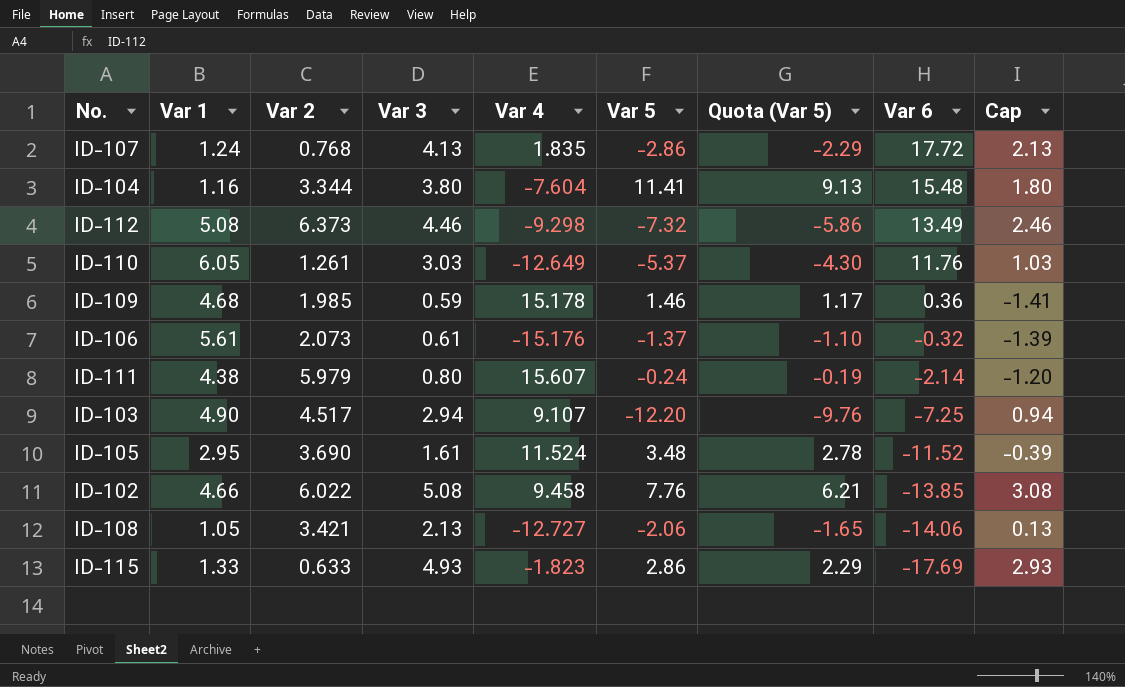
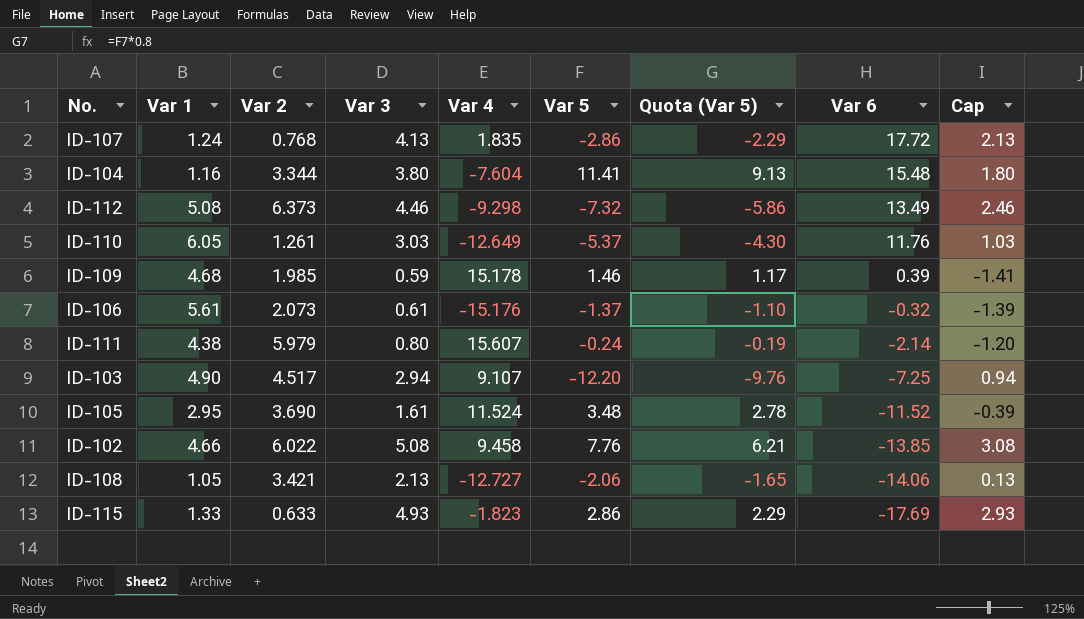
ID-109 | Var 6: 0.36 -> 0.39

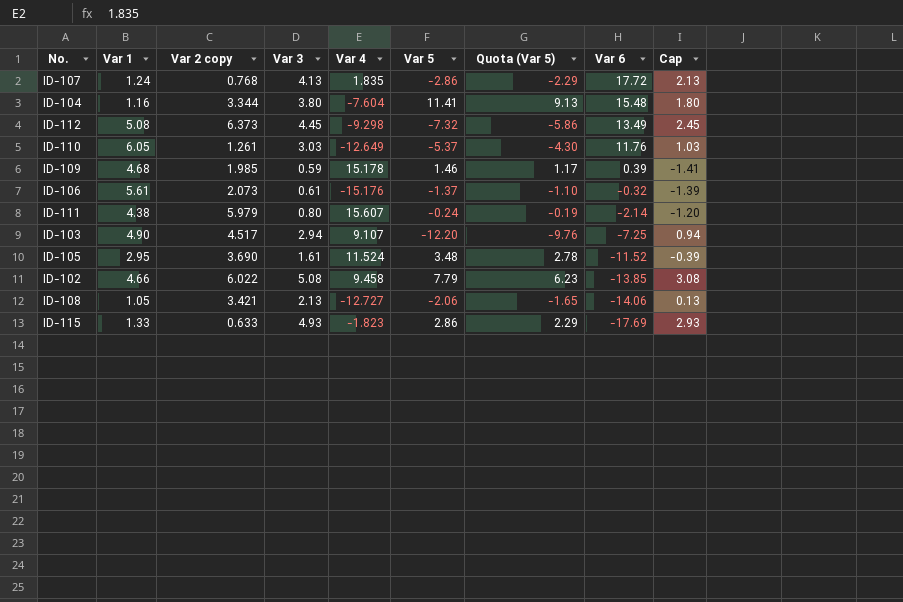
column name: Var 2 -> Var 2 copy
ID-112 | Var 3: 4.46 -> 4.45
ID-112 | Cap: 2.46 -> 2.45
ID-102 | Var 5: 7.76 -> 7.79
ID-102 | Quota (Var 5): 6.21 -> 6.23

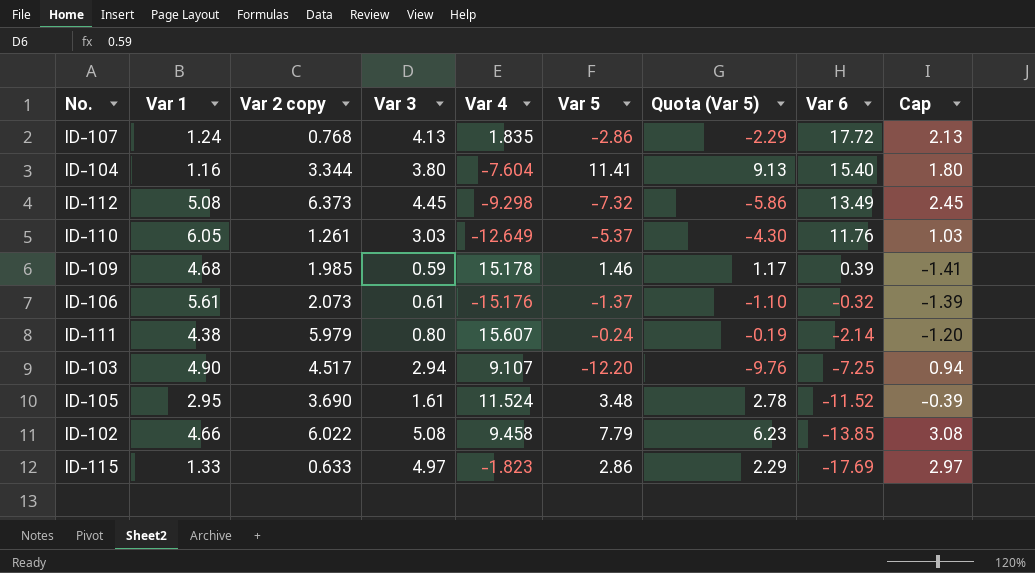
row ID-108: 1.05 | 3.421 | 2.13 | -12.727 | -2.06 | -1.65 | -14.06 | 0.13 -> none
ID-104 | Var 6: 15.48 -> 15.40
ID-115 | Var 3: 4.93 -> 4.97
ID-115 | Cap: 2.93 -> 2.97

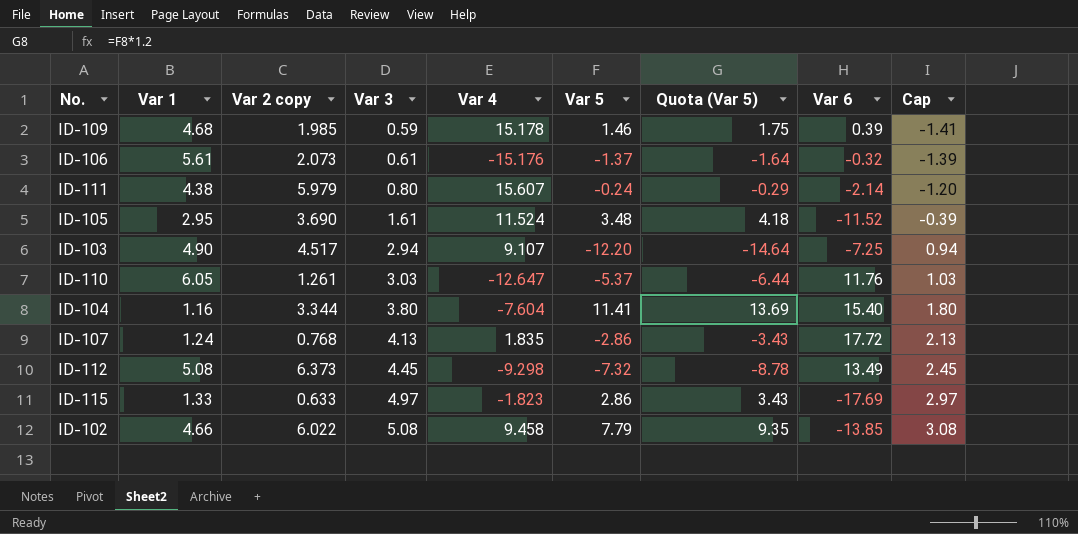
row order: Var 6 descending -> Var 3 ascending
column Quota (Var 5) | formula: [Var 5] * 0.8 -> [Var 5] * 1.2
ID-110 | Var 4: -12.649 -> -12.647

